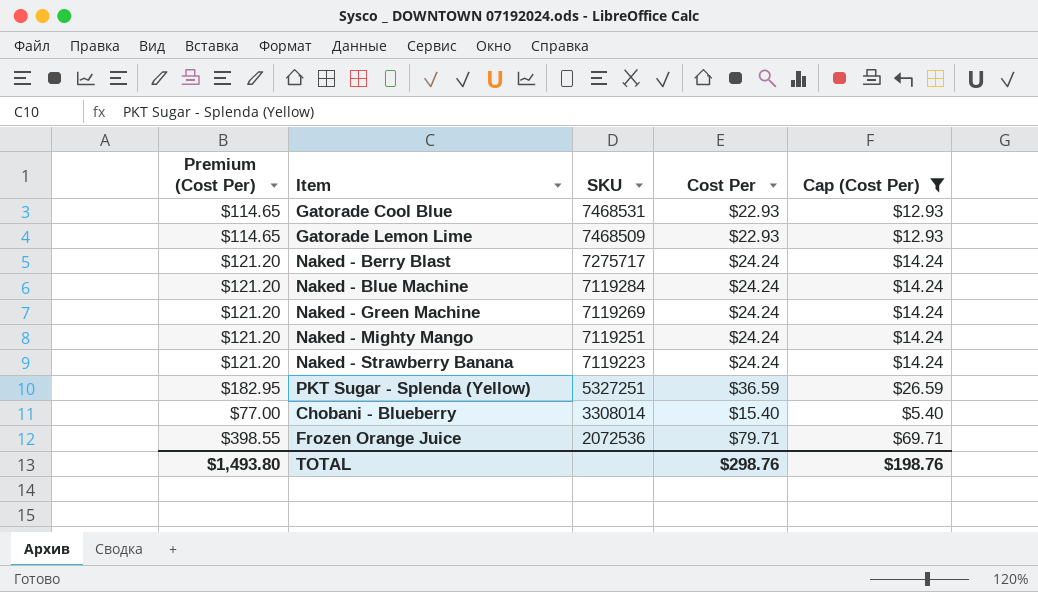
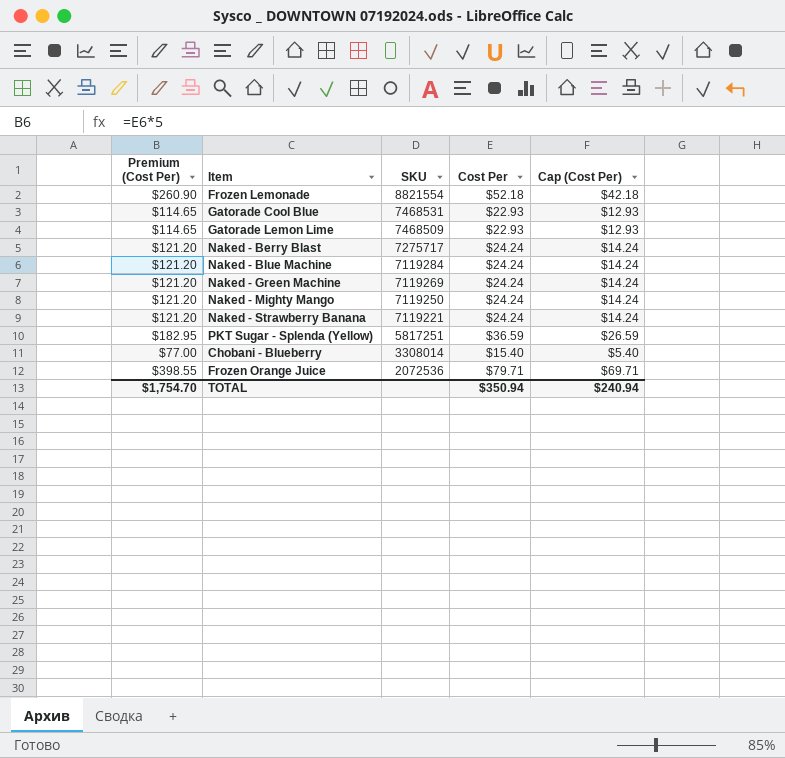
filter: Cap (Cost Per) != $42.18 -> none
Naked - Mighty Mango | SKU: 7119251 -> 7119250
Naked - Strawberry Banana | SKU: 7119223 -> 7119221
PKT Sugar - Splenda (Yellow) | SKU: 5327251 -> 5817251
TOTAL | Premium (Cost Per): $1,493.80 -> $1,754.70
TOTAL | Cost Per: $298.76 -> $350.94
TOTAL | Cap (Cost Per): $198.76 -> $240.94

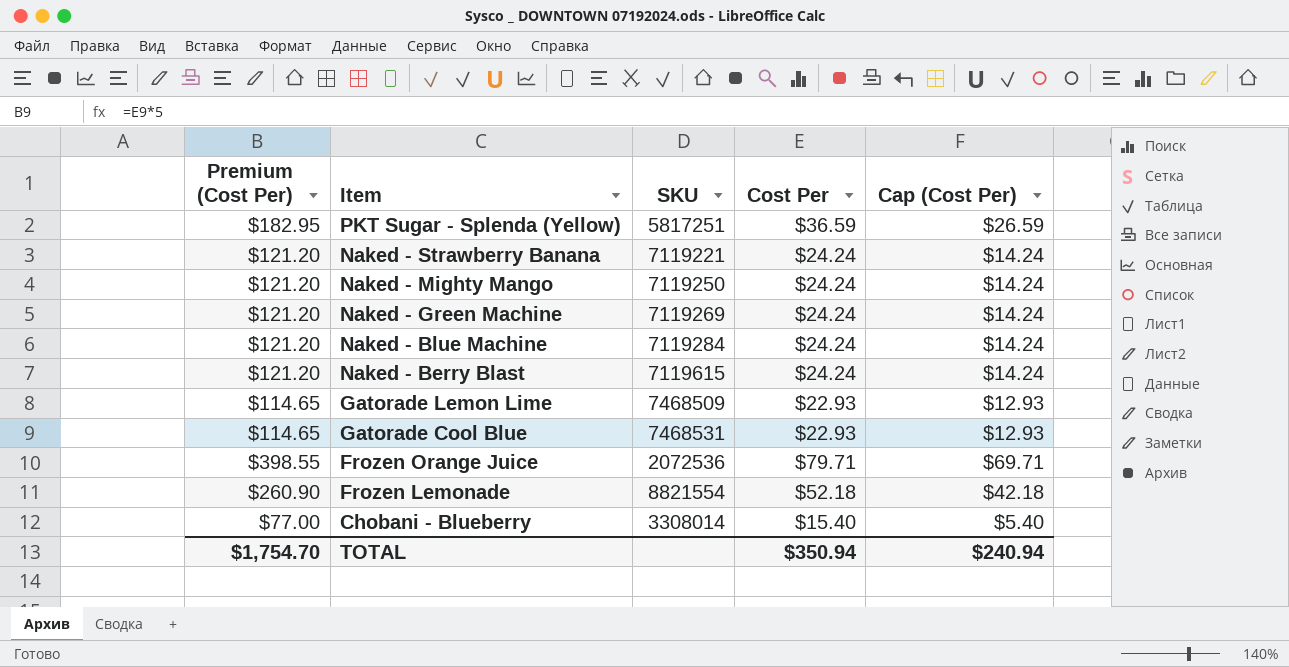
row order: SKU descending -> Item descending
Naked - Berry Blast | SKU: 7275717 -> 7119615

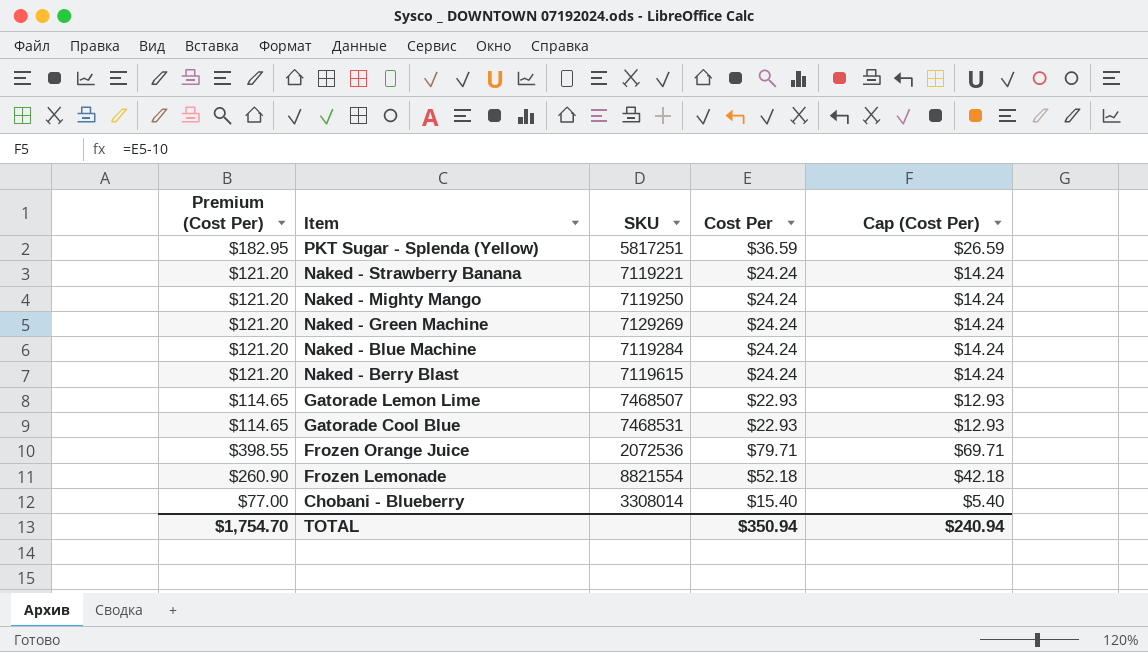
Naked - Green Machine | SKU: 7119269 -> 7129269
Gatorade Lemon Lime | SKU: 7468509 -> 7468507

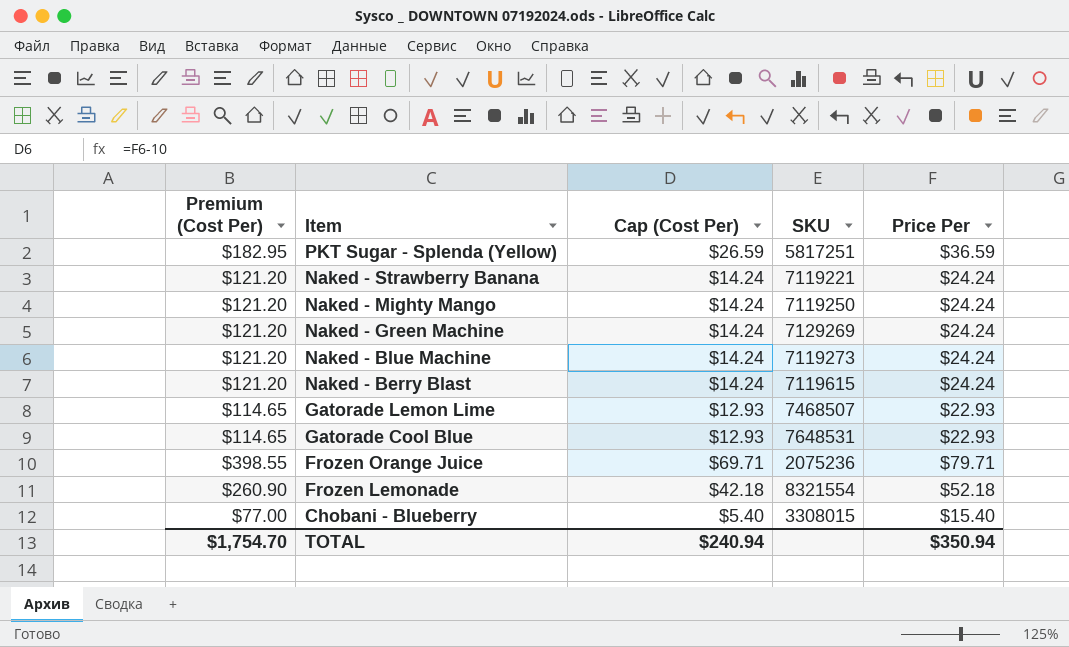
column Cap (Cost Per) | position: 5 -> 3
column name: Cost Per -> Price Per
Naked - Blue Machine | SKU: 7119284 -> 7119273
Gatorade Cool Blue | SKU: 7468531 -> 7648531
Frozen Orange Juice | SKU: 2072536 -> 2075236
Frozen Lemonade | SKU: 8821554 -> 8321554
Chobani - Blueberry | SKU: 3308014 -> 3308015

